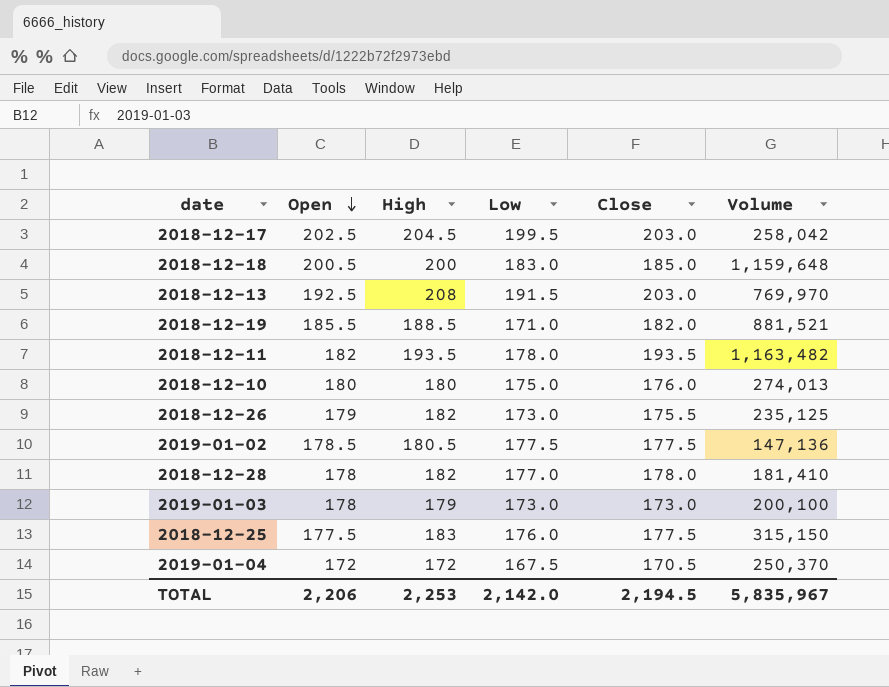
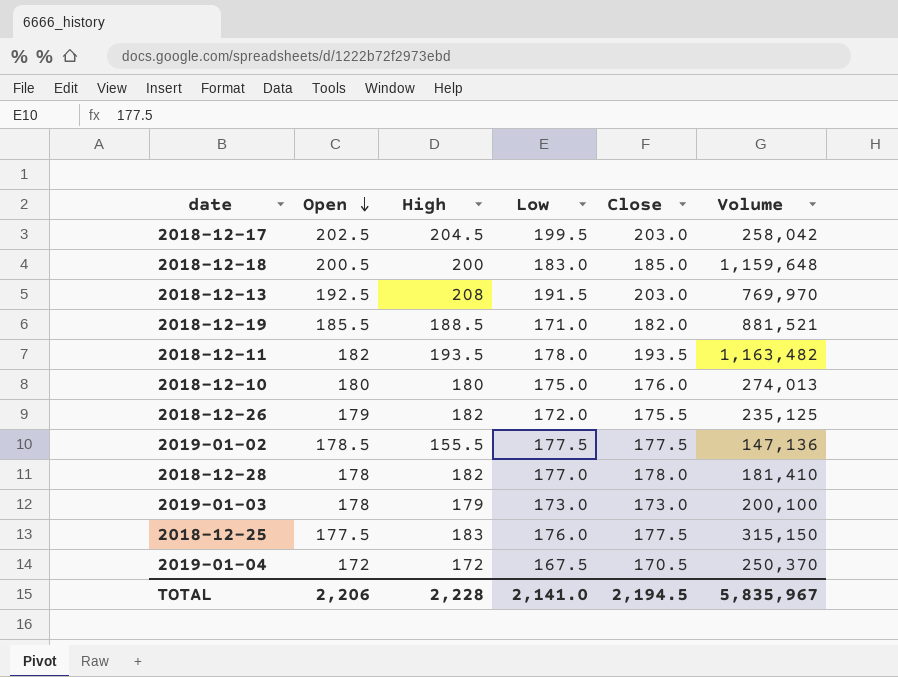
2018-12-26 | Low: 173.0 -> 172.0
2019-01-02 | High: 180.5 -> 155.5
TOTAL | High: 2,253 -> 2,228
TOTAL | Low: 2,142.0 -> 2,141.0

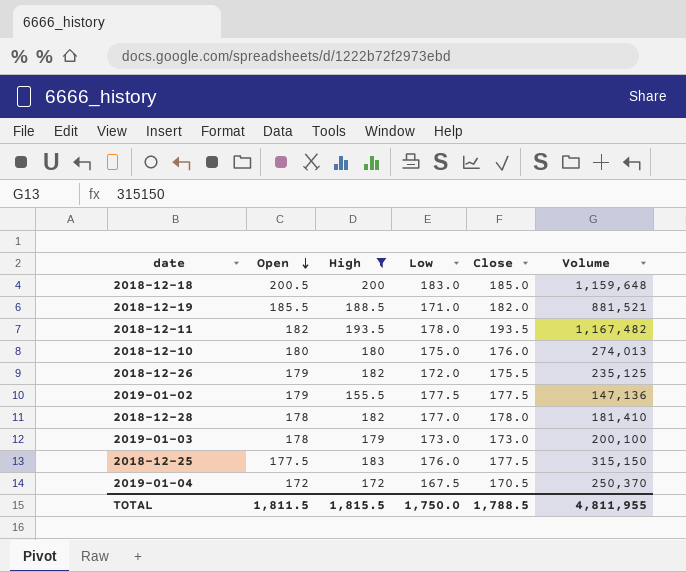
filter: none -> High <= 200
2018-12-11 | Volume: 1,163,482 -> 1,167,482
2019-01-02 | Open: 178.5 -> 179
TOTAL | Open: 2,206 -> 1,811.5
TOTAL | High: 2,228 -> 1,815.5
TOTAL | Low: 2,141.0 -> 1,750.0
TOTAL | Close: 2,194.5 -> 1,788.5
TOTAL | Volume: 5,835,967 -> 4,811,955

